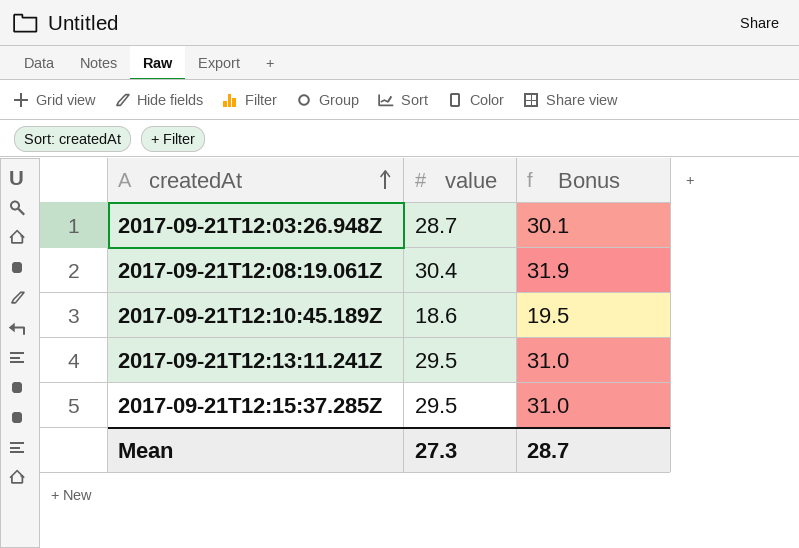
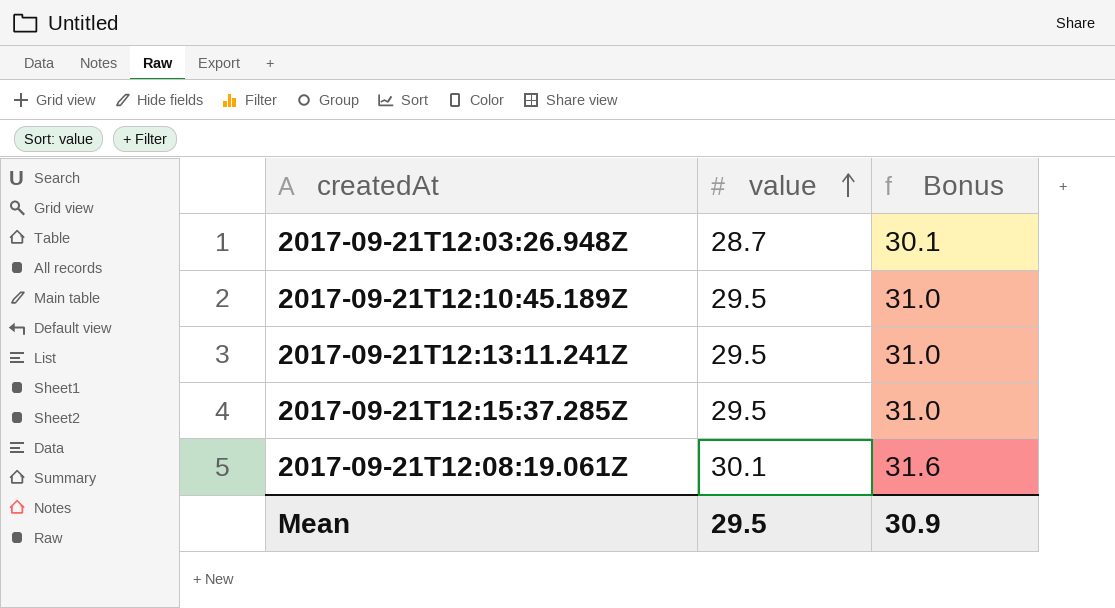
row order: createdAt ascending -> value ascending
2017-09-21T12:10:45.189Z | value: 18.6 -> 29.5
2017-09-21T12:10:45.189Z | Bonus: 19.5 -> 31.0
2017-09-21T12:08:19.061Z | value: 30.4 -> 30.1
2017-09-21T12:08:19.061Z | Bonus: 31.9 -> 31.6
Mean | value: 27.3 -> 29.5
Mean | Bonus: 28.7 -> 30.9

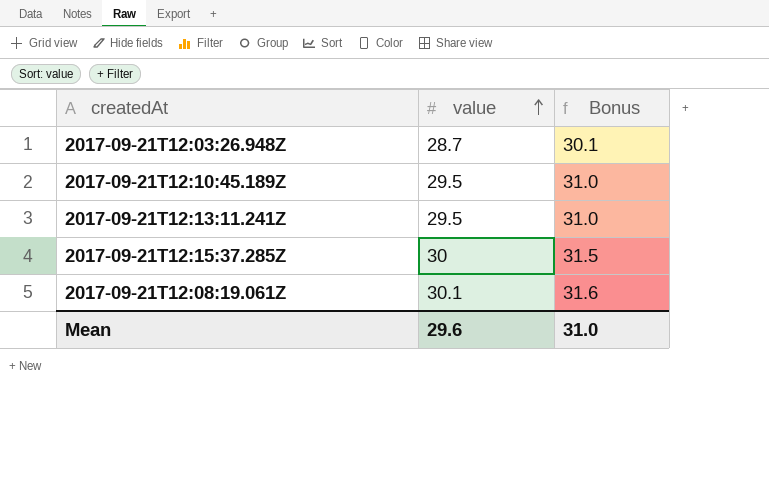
2017-09-21T12:15:37.285Z | value: 29.5 -> 30
2017-09-21T12:15:37.285Z | Bonus: 31.0 -> 31.5
Mean | value: 29.5 -> 29.6
Mean | Bonus: 30.9 -> 31.0

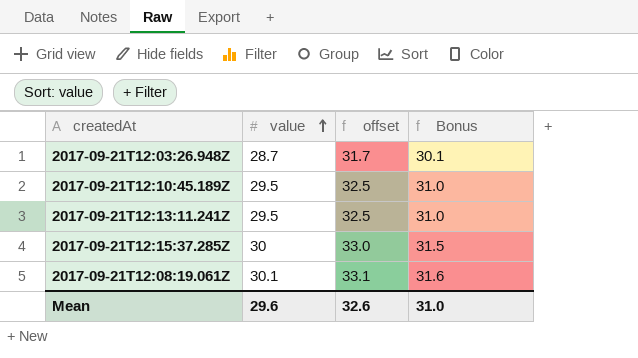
column offset | formula: none -> [value] + 3

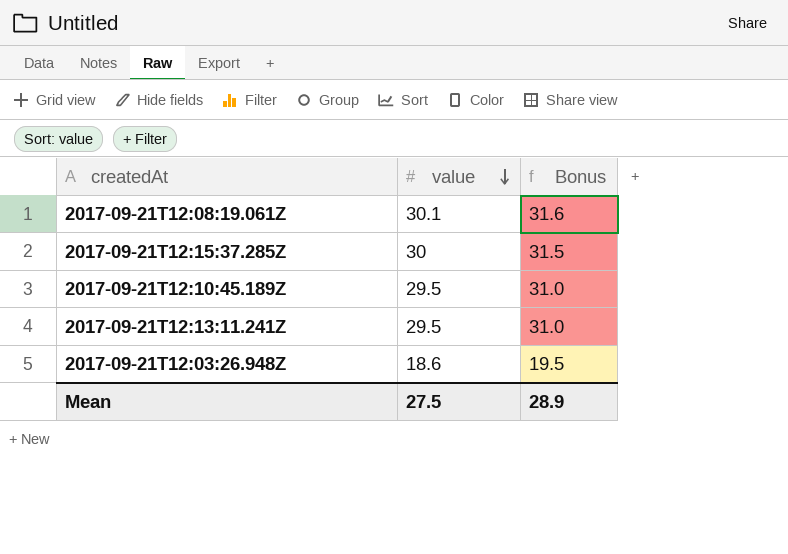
row order: value ascending -> value descending
column offset | formula: [value] + 3 -> none
2017-09-21T12:03:26.948Z | value: 28.7 -> 18.6
2017-09-21T12:03:26.948Z | Bonus: 30.1 -> 19.5
Mean | value: 29.6 -> 27.5
Mean | Bonus: 31.0 -> 28.9

